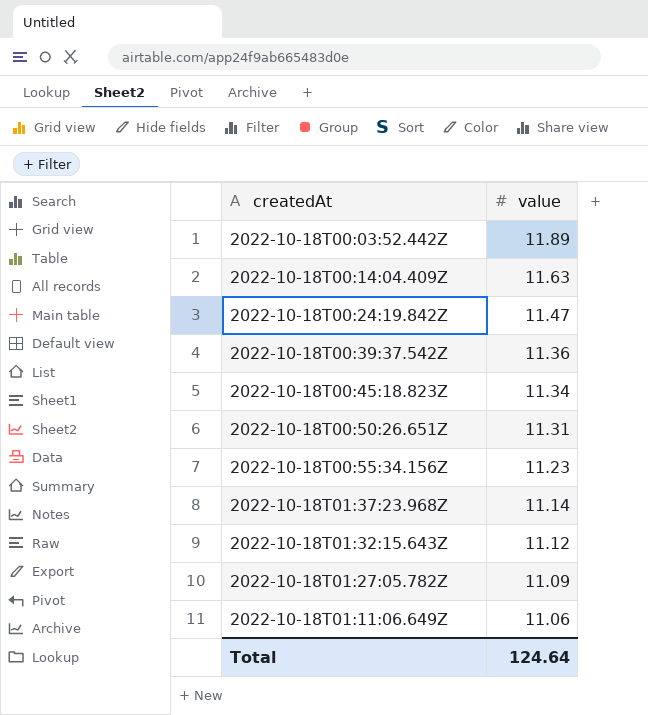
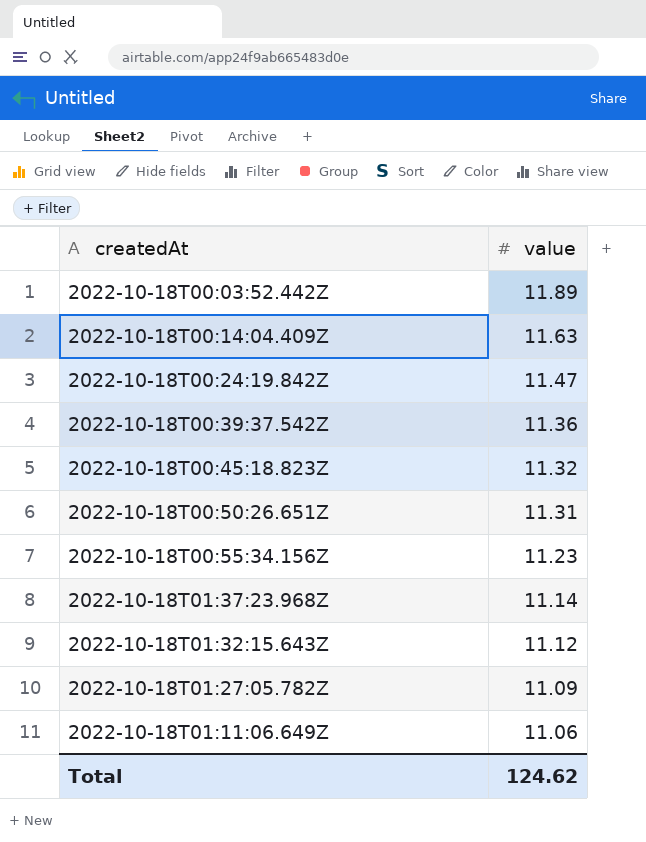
2022-10-18T00:45:18.823Z | value: 11.34 -> 11.32
Total | value: 124.64 -> 124.62

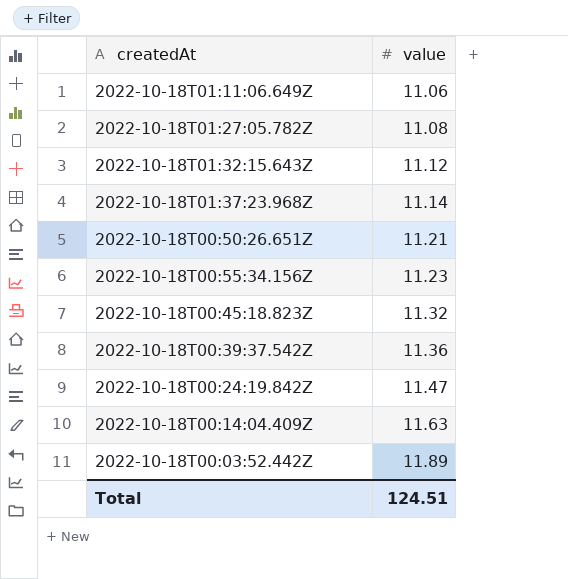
row order: value descending -> value ascending
2022-10-18T01:27:05.782Z | value: 11.09 -> 11.08
2022-10-18T00:50:26.651Z | value: 11.31 -> 11.21
Total | value: 124.62 -> 124.51

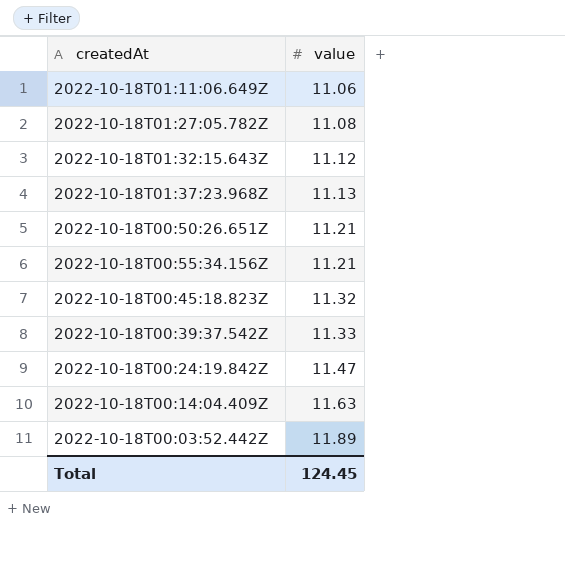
2022-10-18T01:37:23.968Z | value: 11.14 -> 11.13
2022-10-18T00:55:34.156Z | value: 11.23 -> 11.21
2022-10-18T00:39:37.542Z | value: 11.36 -> 11.33
Total | value: 124.51 -> 124.45

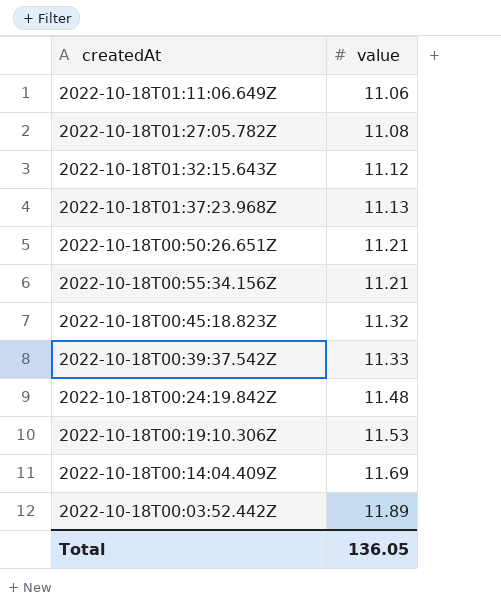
2022-10-18T00:24:19.842Z | value: 11.47 -> 11.48
row 2022-10-18T00:19:10.306Z: none -> 11.53
2022-10-18T00:14:04.409Z | value: 11.63 -> 11.69
Total | value: 124.45 -> 136.05

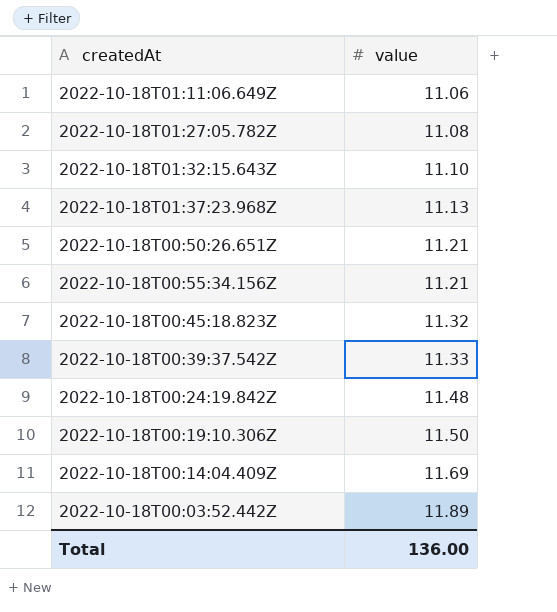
2022-10-18T01:32:15.643Z | value: 11.12 -> 11.10
2022-10-18T00:19:10.306Z | value: 11.53 -> 11.50
Total | value: 136.05 -> 136.00

